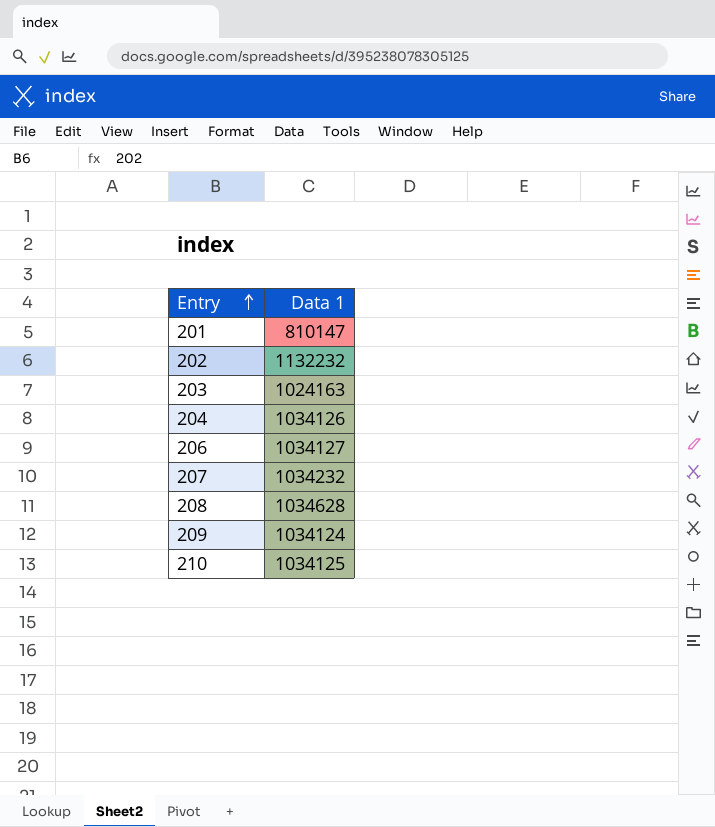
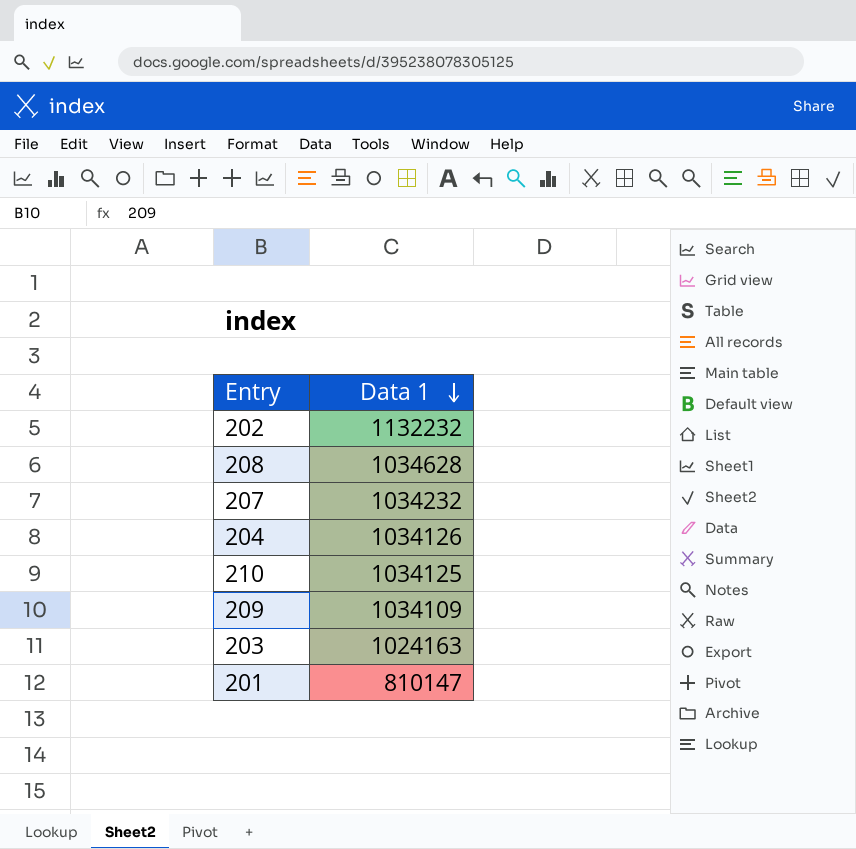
row order: Entry ascending -> Data 1 descending
row 206: 1034127 -> none
209 | Data 1: 1034124 -> 1034109

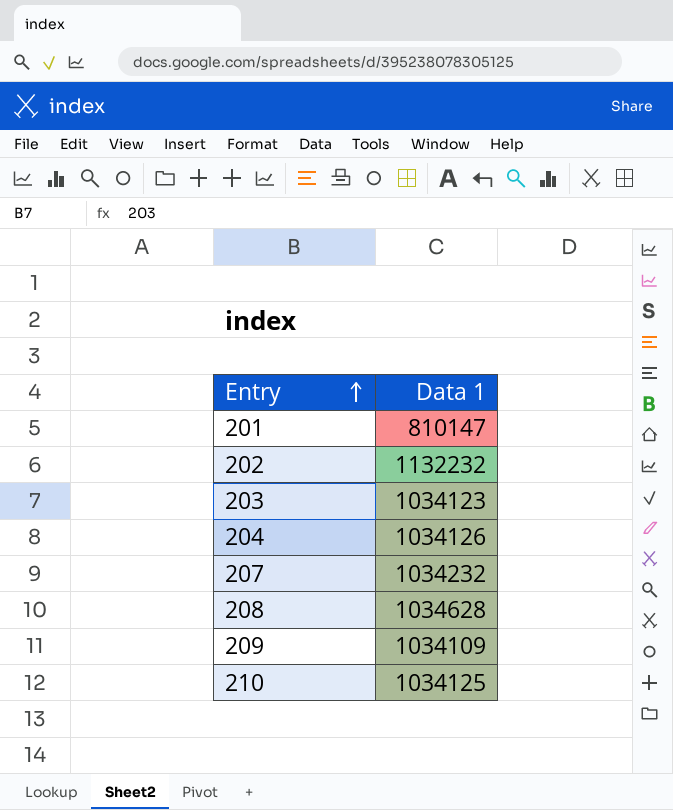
row order: Data 1 descending -> Entry ascending
203 | Data 1: 1024163 -> 1034123

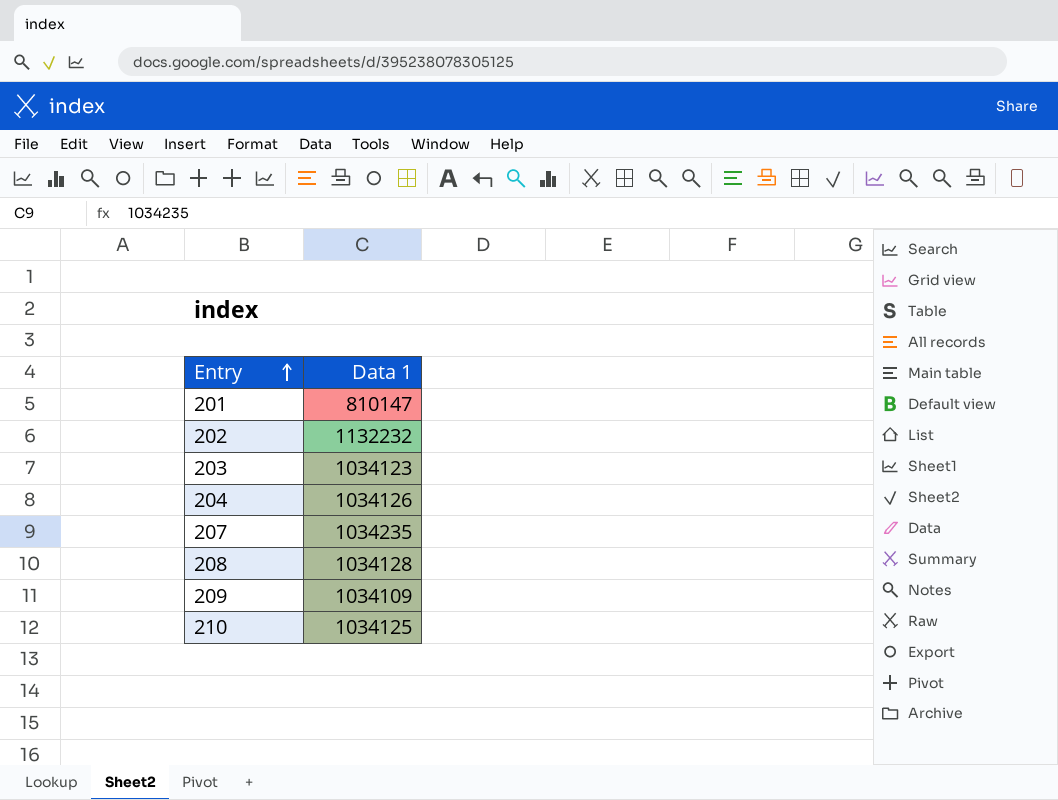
207 | Data 1: 1034232 -> 1034235
208 | Data 1: 1034628 -> 1034128

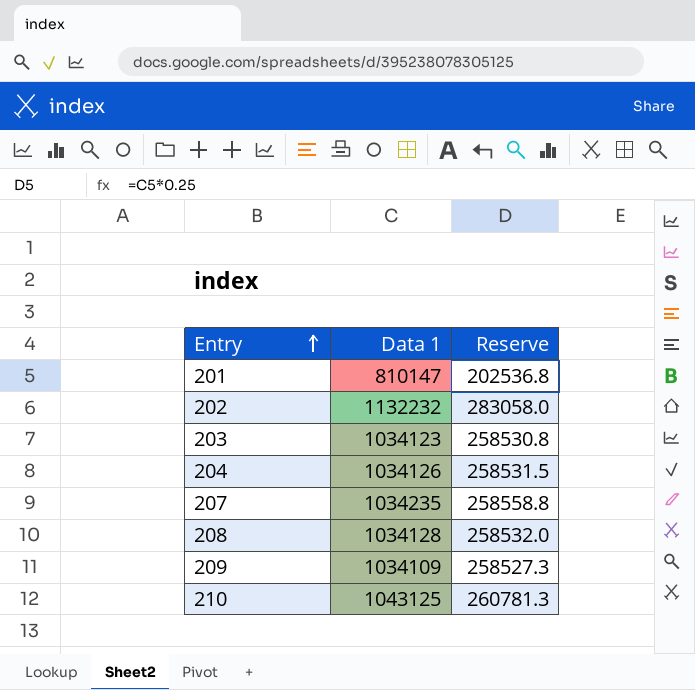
column Reserve | formula: none -> [Data 1] * 0.25
210 | Data 1: 1034125 -> 1043125

